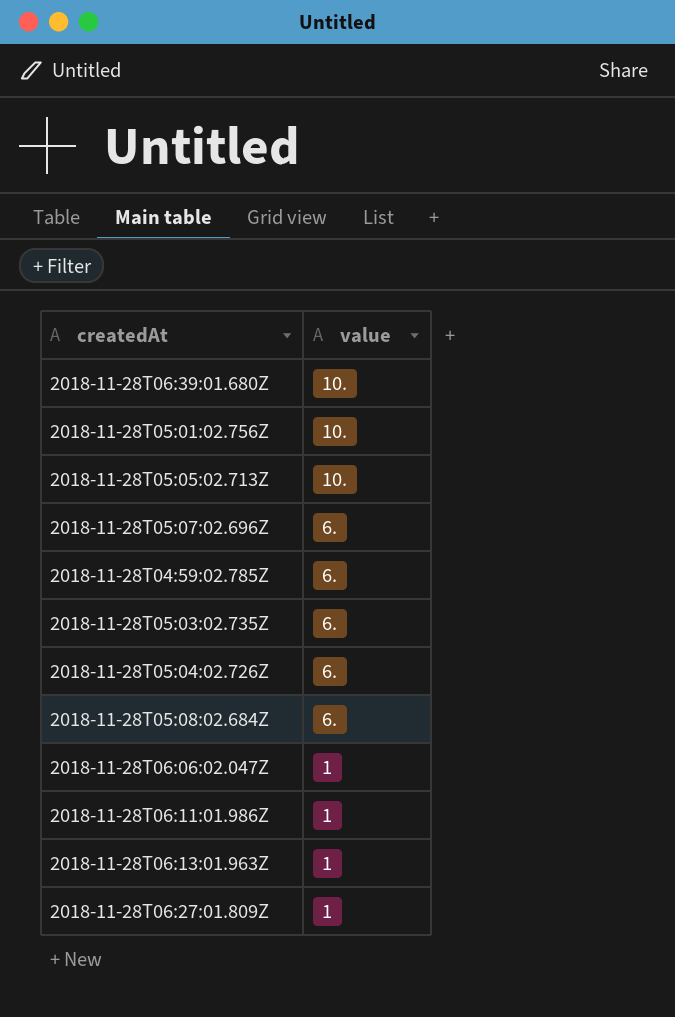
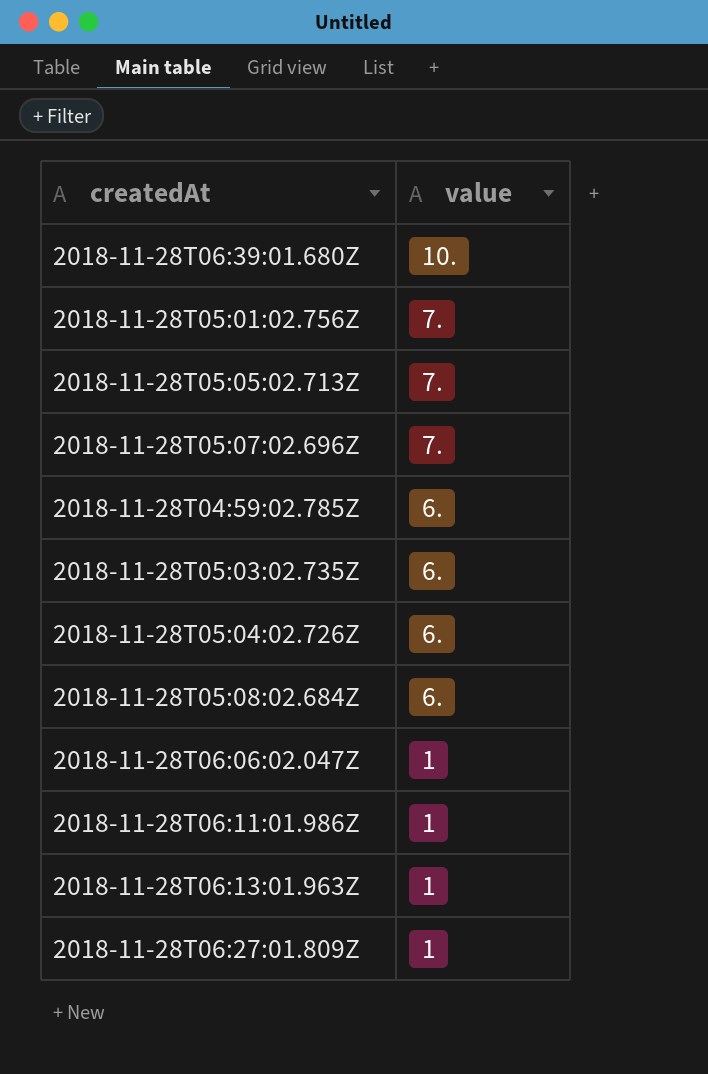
2018-11-28T05:01:02.756Z | value: 10. -> 7.
2018-11-28T05:05:02.713Z | value: 10. -> 7.
2018-11-28T05:07:02.696Z | value: 6. -> 7.

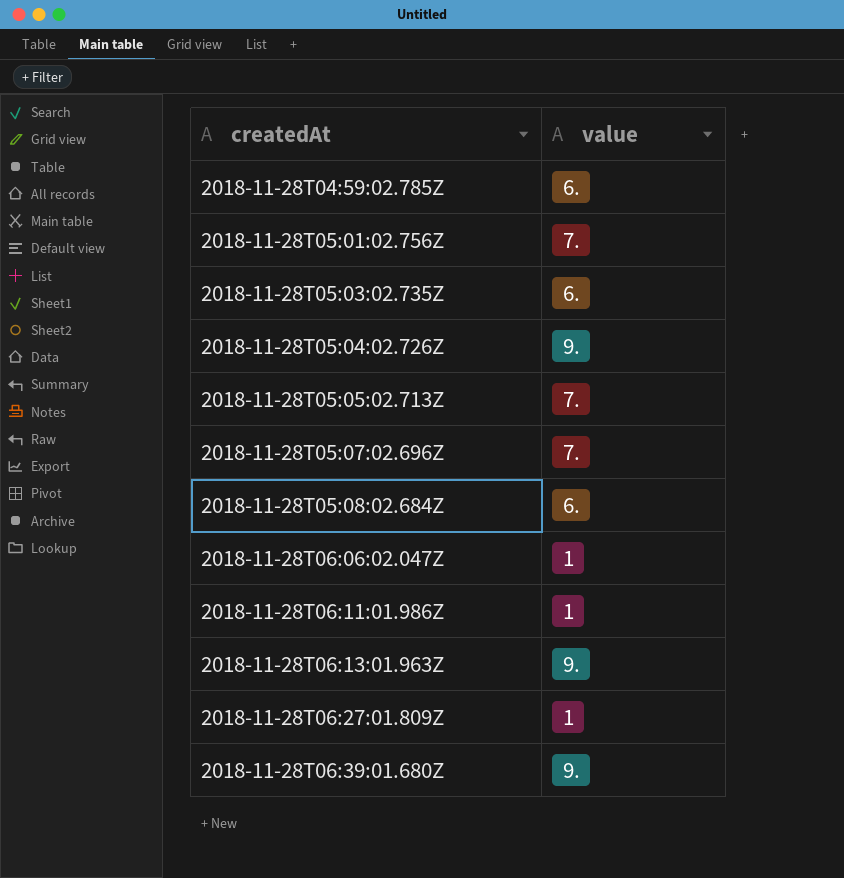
row order: value descending -> createdAt ascending
2018-11-28T05:04:02.726Z | value: 6. -> 9.
2018-11-28T06:13:01.963Z | value: 1 -> 9.
2018-11-28T06:39:01.680Z | value: 10. -> 9.

